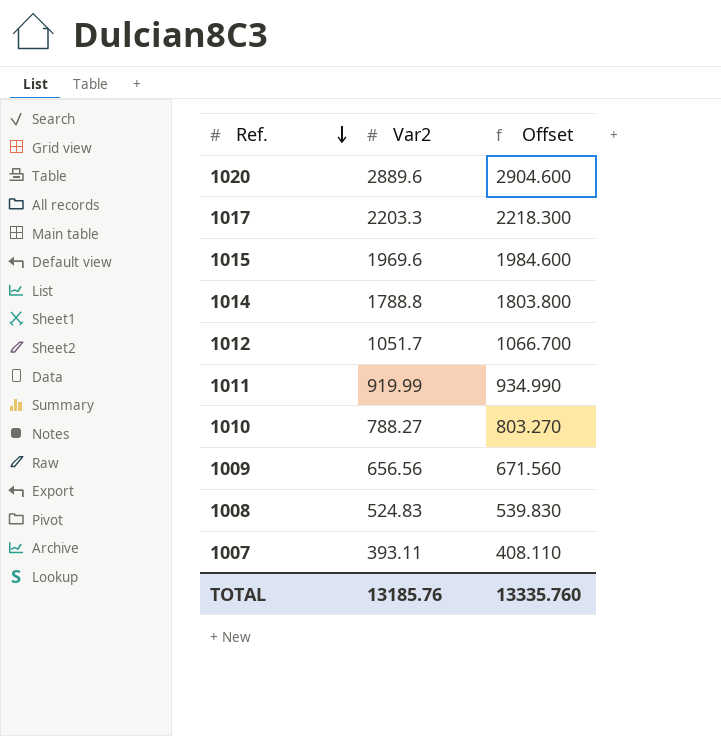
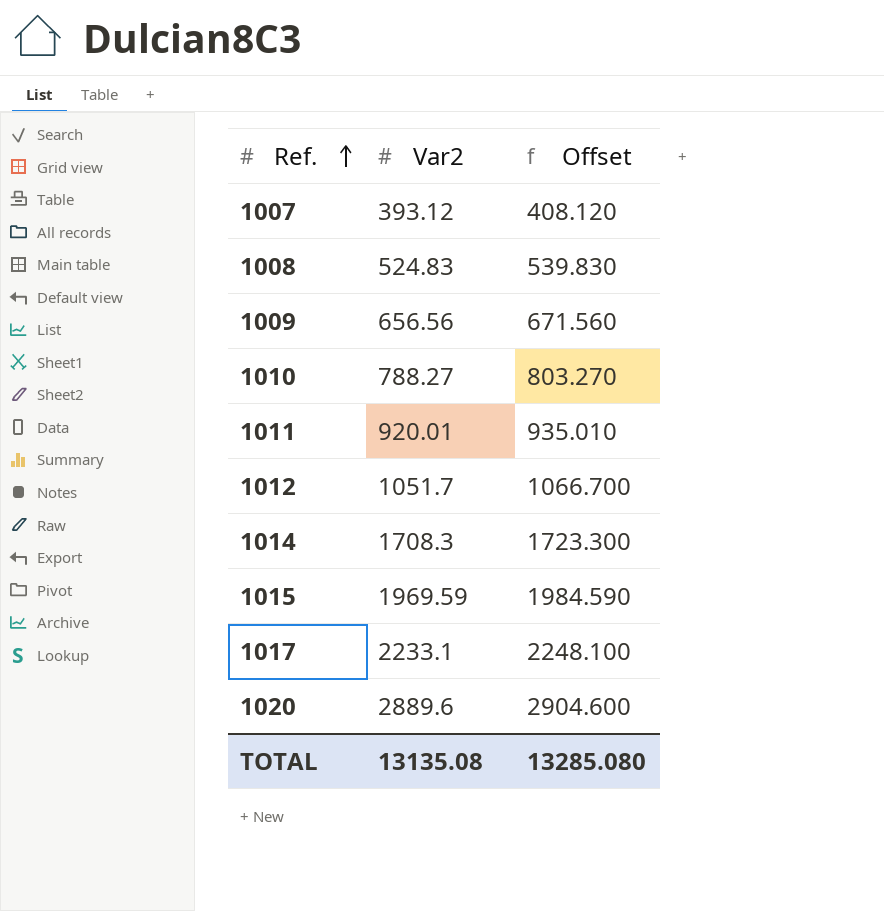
row order: Ref. descending -> Ref. ascending
1007 | Var2: 393.11 -> 393.12
1007 | Offset: 408.110 -> 408.120
1011 | Var2: 919.99 -> 920.01
1011 | Offset: 934.990 -> 935.010
1014 | Var2: 1788.8 -> 1708.3
1014 | Offset: 1803.800 -> 1723.300
1015 | Var2: 1969.6 -> 1969.59
1015 | Offset: 1984.600 -> 1984.590
1017 | Var2: 2203.3 -> 2233.1
1017 | Offset: 2218.300 -> 2248.100
TOTAL | Var2: 13185.76 -> 13135.08
TOTAL | Offset: 13335.760 -> 13285.080

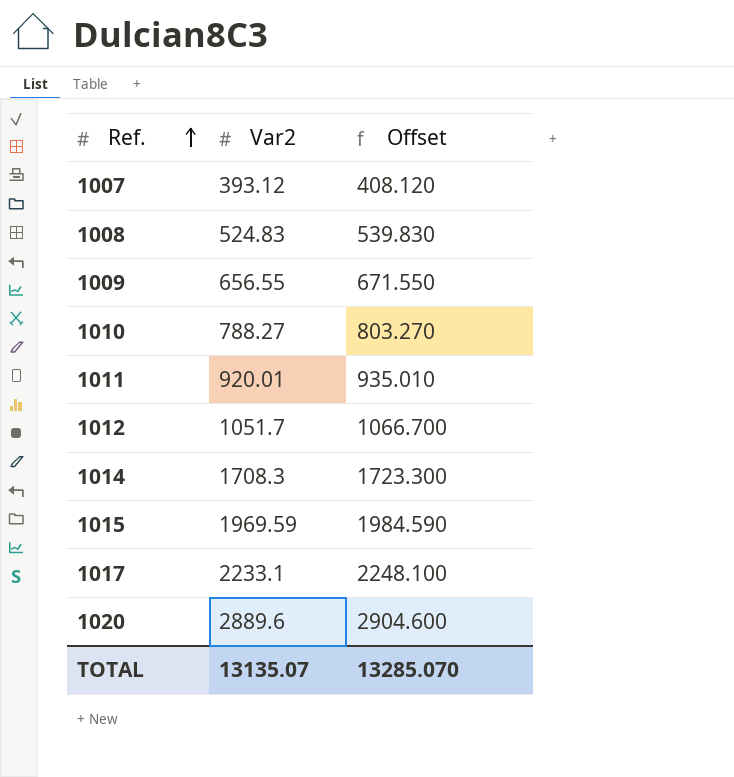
1009 | Var2: 656.56 -> 656.55
1009 | Offset: 671.560 -> 671.550
TOTAL | Var2: 13135.08 -> 13135.07
TOTAL | Offset: 13285.080 -> 13285.070

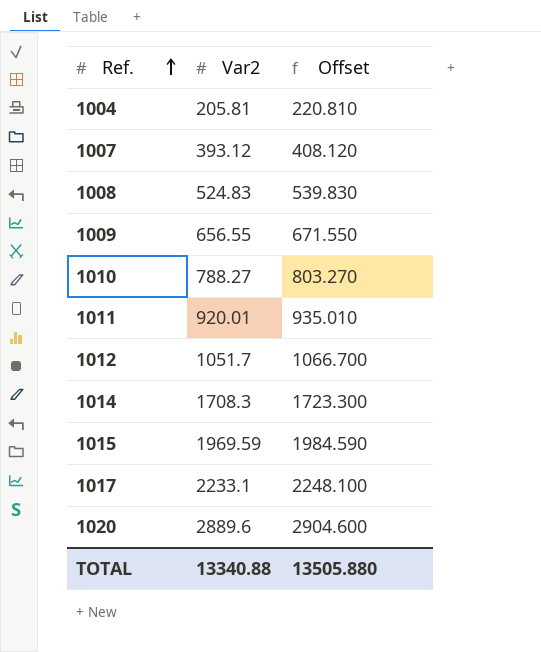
row 1004: none -> 205.81 | 220.810
TOTAL | Var2: 13135.07 -> 13340.88
TOTAL | Offset: 13285.070 -> 13505.880

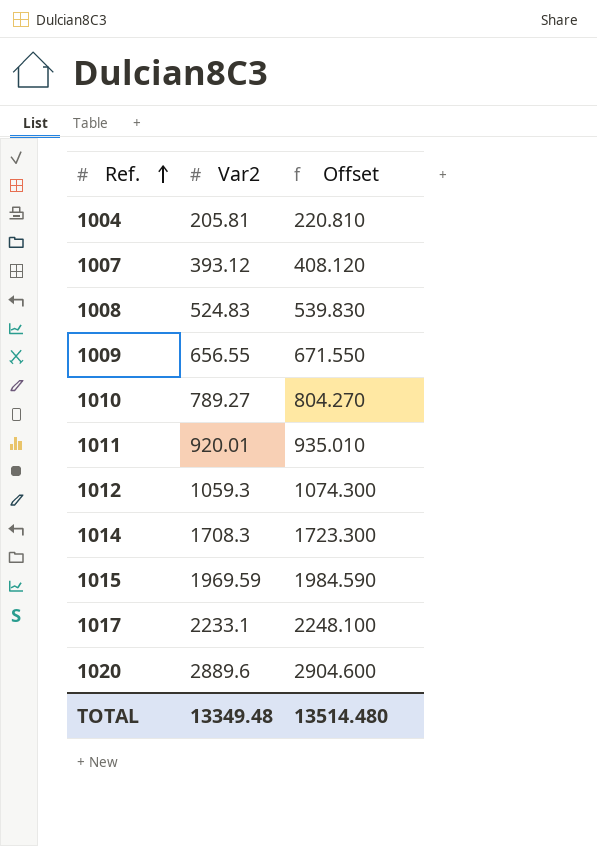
1010 | Var2: 788.27 -> 789.27
1010 | Offset: 803.270 -> 804.270
1012 | Var2: 1051.7 -> 1059.3
1012 | Offset: 1066.700 -> 1074.300
TOTAL | Var2: 13340.88 -> 13349.48
TOTAL | Offset: 13505.880 -> 13514.480

